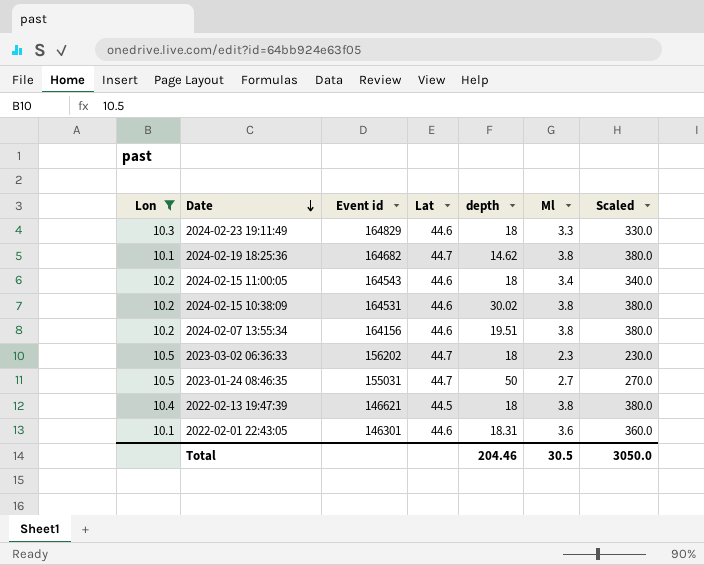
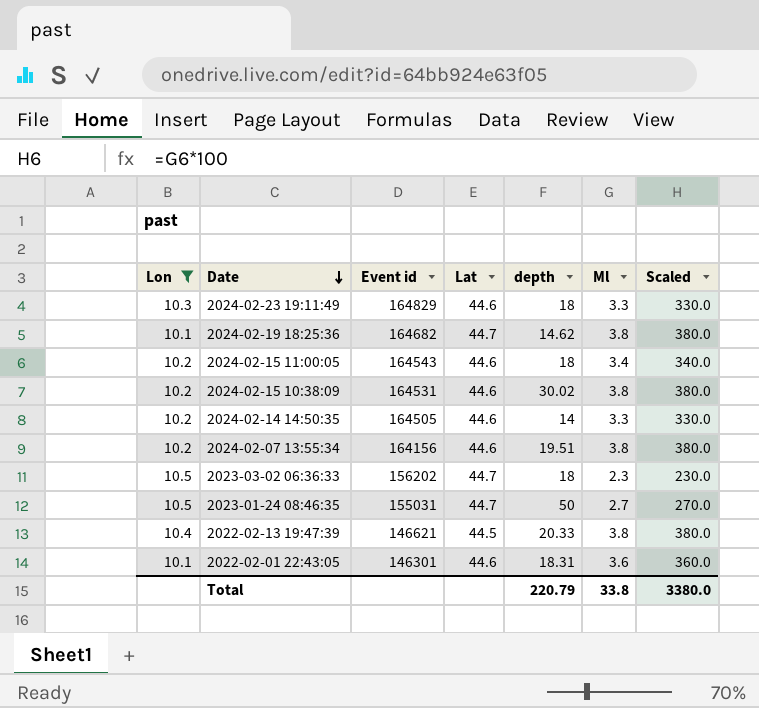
row 2024-02-14 14:50:35: none -> 10.2 | 164505 | 44.6 | 14 | 3.3 | 330.0
2022-02-13 19:47:39 | depth: 18 -> 20.33
Total | depth: 204.46 -> 220.79
Total | Ml: 30.5 -> 33.8
Total | Scaled: 3050.0 -> 3380.0

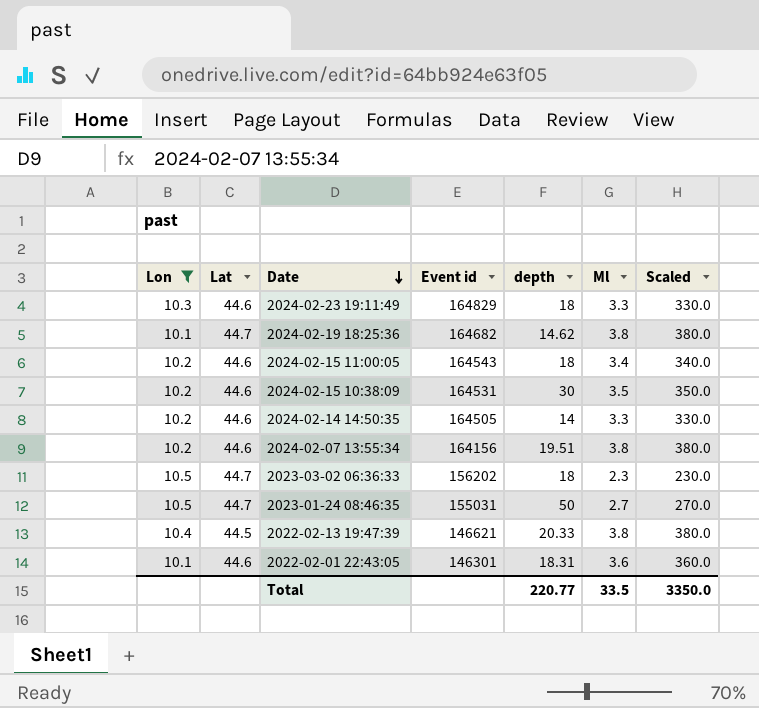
column Lat | position: 4 -> 2
2024-02-15 10:38:09 | depth: 30.02 -> 30
2024-02-15 10:38:09 | Ml: 3.8 -> 3.5
2024-02-15 10:38:09 | Scaled: 380.0 -> 350.0
Total | depth: 220.79 -> 220.77
Total | Ml: 33.8 -> 33.5
Total | Scaled: 3380.0 -> 3350.0

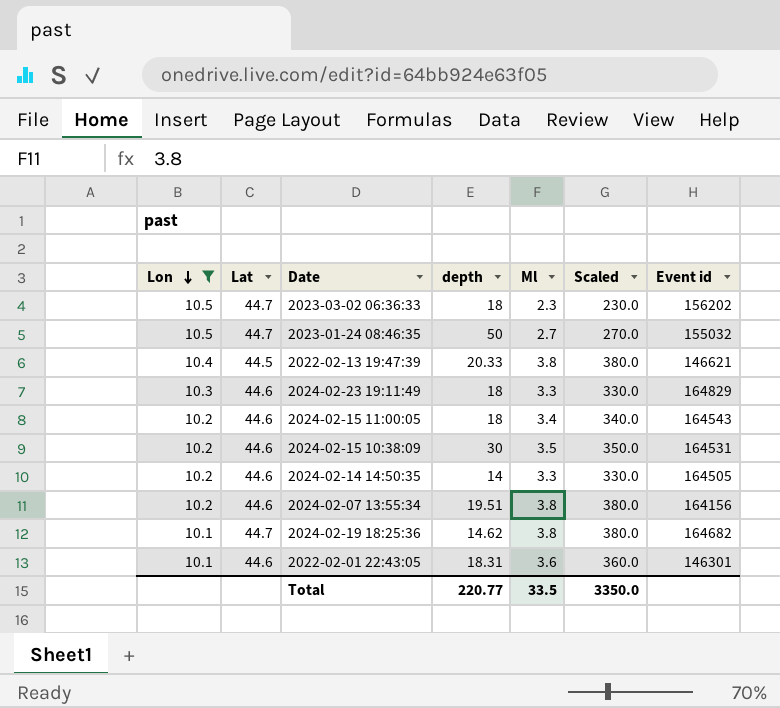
row order: Date descending -> Lon descending
column Event id | position: 4 -> 7
2023-01-24 08:46:35 | Event id: 155031 -> 155032

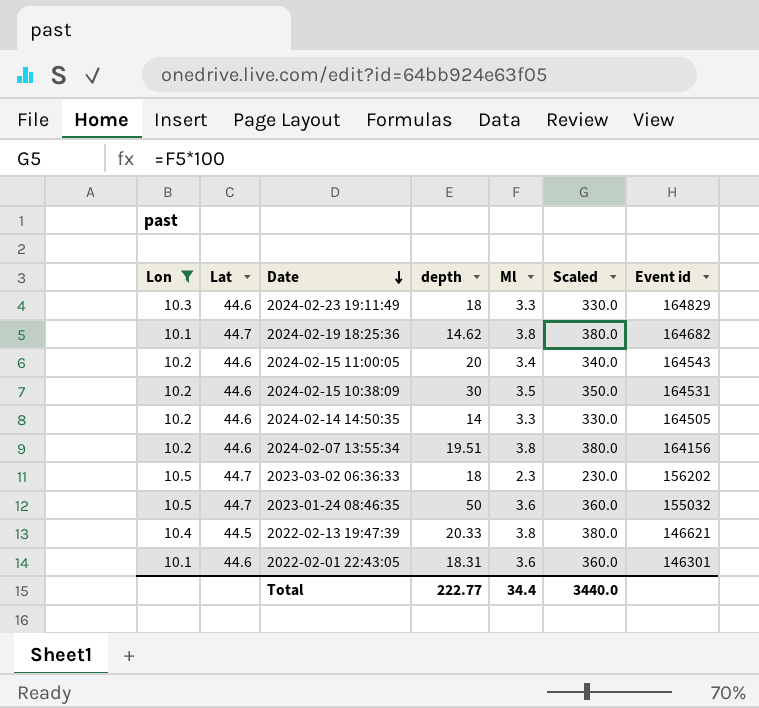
row order: Lon descending -> Date descending
2024-02-15 11:00:05 | depth: 18 -> 20
2023-01-24 08:46:35 | Ml: 2.7 -> 3.6
2023-01-24 08:46:35 | Scaled: 270.0 -> 360.0
Total | depth: 220.77 -> 222.77
Total | Ml: 33.5 -> 34.4
Total | Scaled: 3350.0 -> 3440.0

